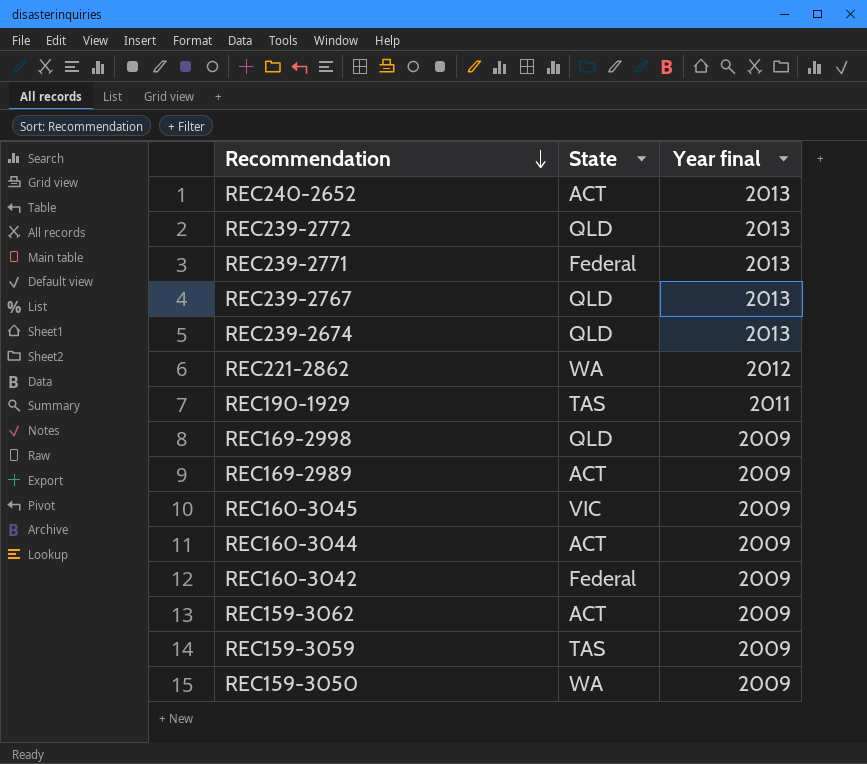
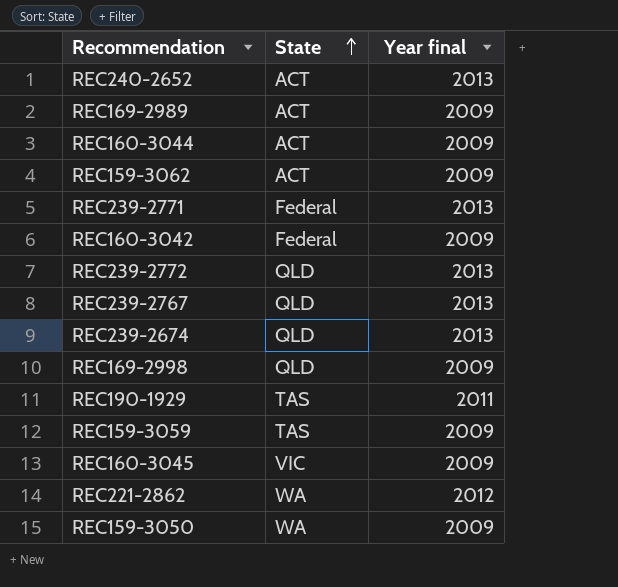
row order: Recommendation descending -> State ascending

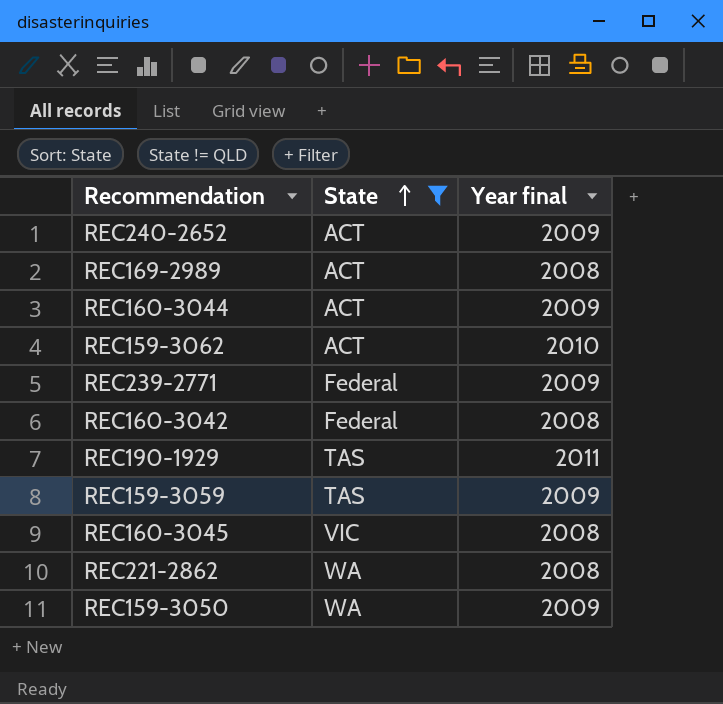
filter: none -> State != QLD
REC240-2652 | Year final: 2013 -> 2009
REC169-2989 | Year final: 2009 -> 2008
REC159-3062 | Year final: 2009 -> 2010
REC239-2771 | Year final: 2013 -> 2009
REC160-3042 | Year final: 2009 -> 2008
REC160-3045 | Year final: 2009 -> 2008
REC221-2862 | Year final: 2012 -> 2008

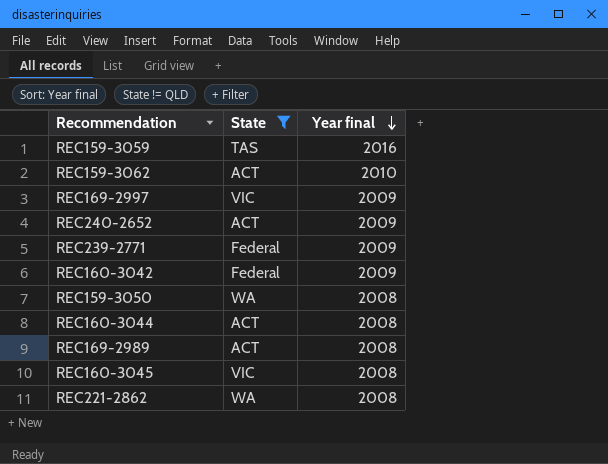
row order: State ascending -> Year final descending
row REC190-1929: TAS | 2011 -> none
REC159-3059 | Year final: 2009 -> 2016
row REC169-2997: none -> VIC | 2009
REC160-3042 | Year final: 2008 -> 2009
REC159-3050 | Year final: 2009 -> 2008
REC160-3044 | Year final: 2009 -> 2008

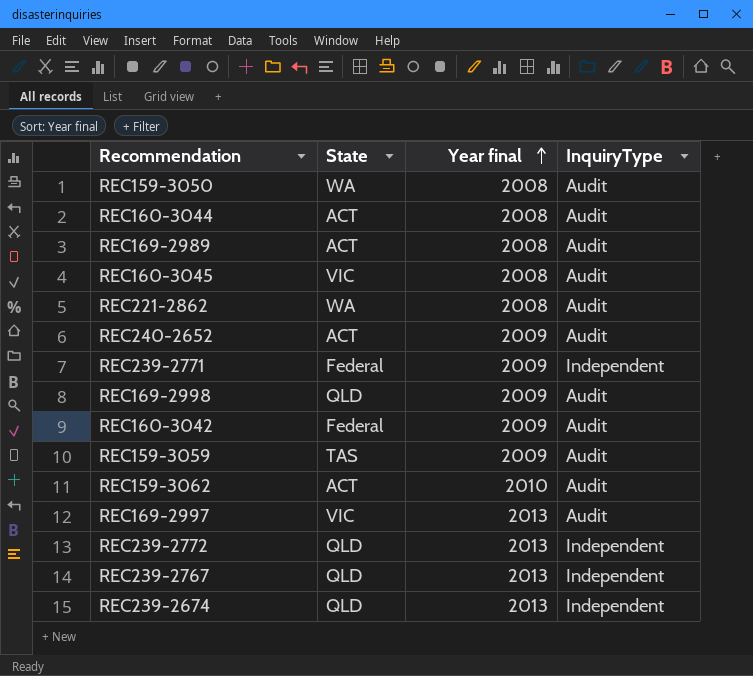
filter: State != QLD -> none
row order: Year final descending -> Year final ascending
column InquiryType | position: none -> 4
REC159-3059 | Year final: 2016 -> 2009
REC169-2997 | Year final: 2009 -> 2013

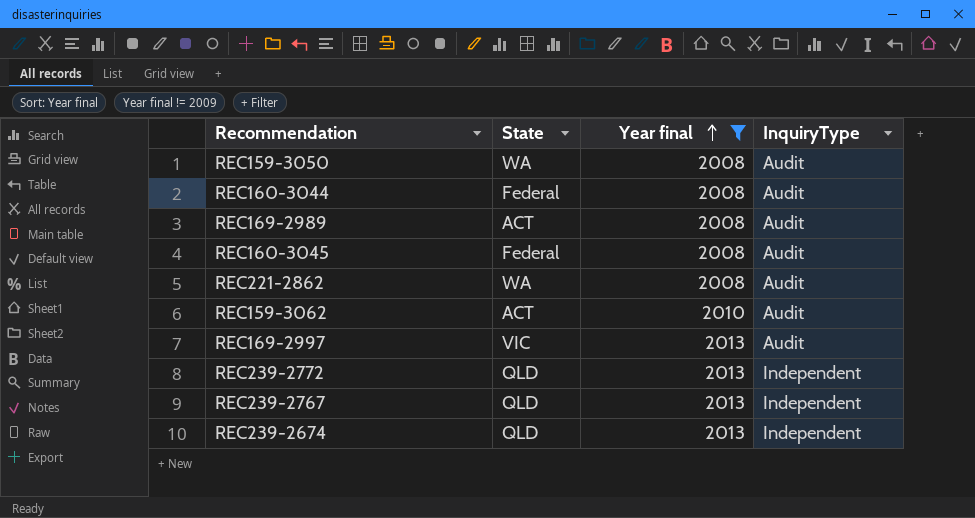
filter: none -> Year final != 2009
REC160-3044 | State: ACT -> Federal
REC160-3045 | State: VIC -> Federal

